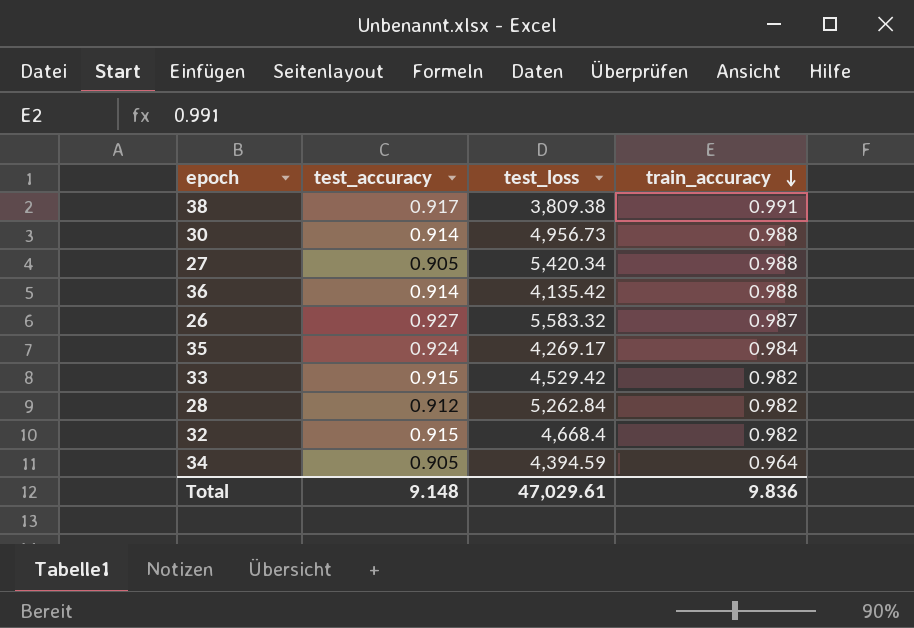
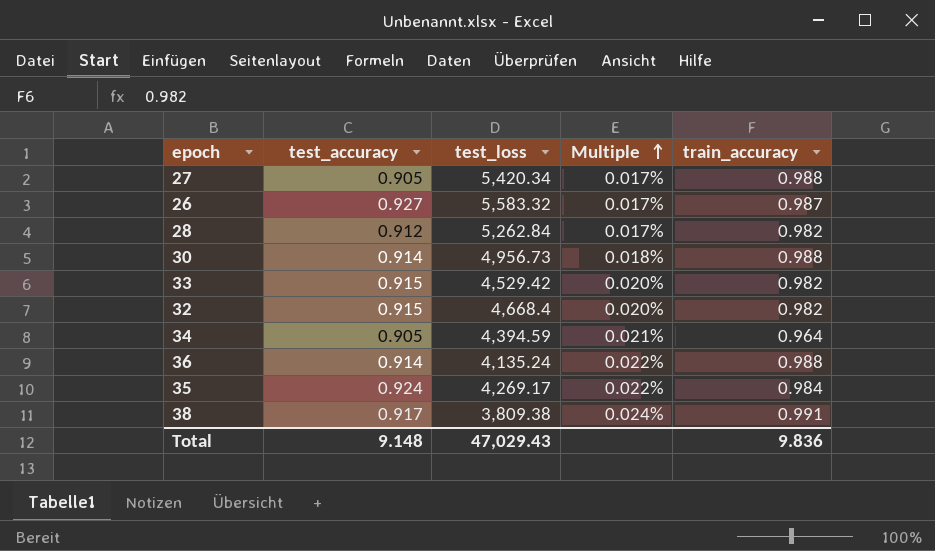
row order: train_accuracy descending -> Multiple ascending
column Multiple | formula: none -> [test_accuracy] / [test_loss]
36 | test_loss: 4,135.42 -> 4,135.24
Total | test_loss: 47,029.61 -> 47,029.43

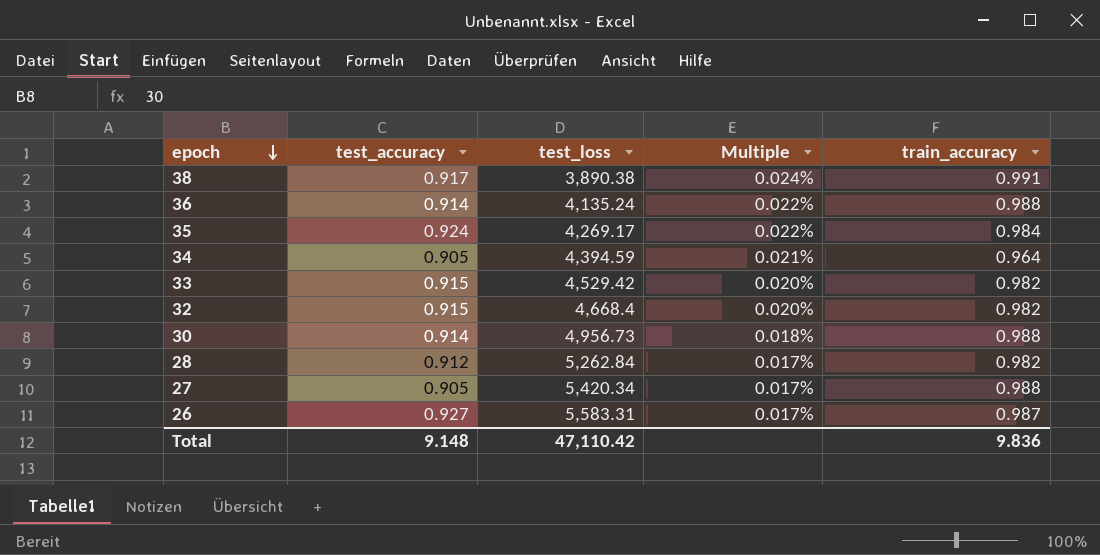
row order: Multiple ascending -> epoch descending
38 | test_loss: 3,809.38 -> 3,890.38
26 | test_loss: 5,583.32 -> 5,583.31
Total | test_loss: 47,029.43 -> 47,110.42

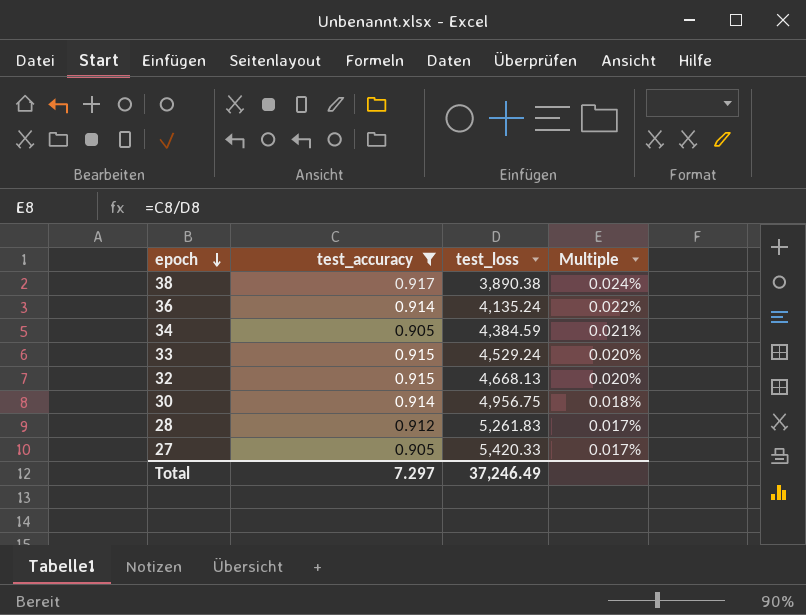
filter: none -> test_accuracy <= 0.917
column train_accuracy | position: 5 -> none
34 | test_loss: 4,394.59 -> 4,384.59
33 | test_loss: 4,529.42 -> 4,529.24
32 | test_loss: 4,668.4 -> 4,668.13
30 | test_loss: 4,956.73 -> 4,956.75
28 | test_loss: 5,262.84 -> 5,261.83
27 | test_loss: 5,420.34 -> 5,420.33
Total | test_accuracy: 9.148 -> 7.297
Total | test_loss: 47,110.42 -> 37,246.49

